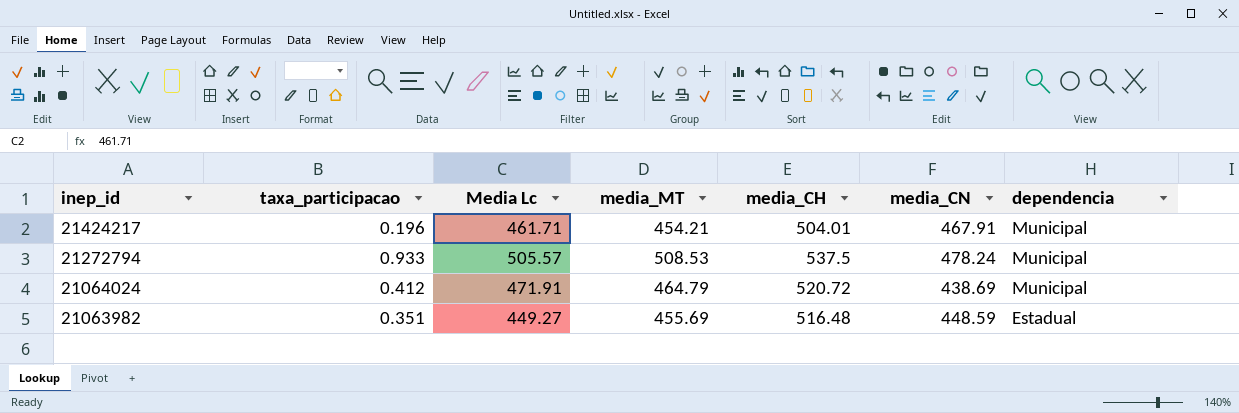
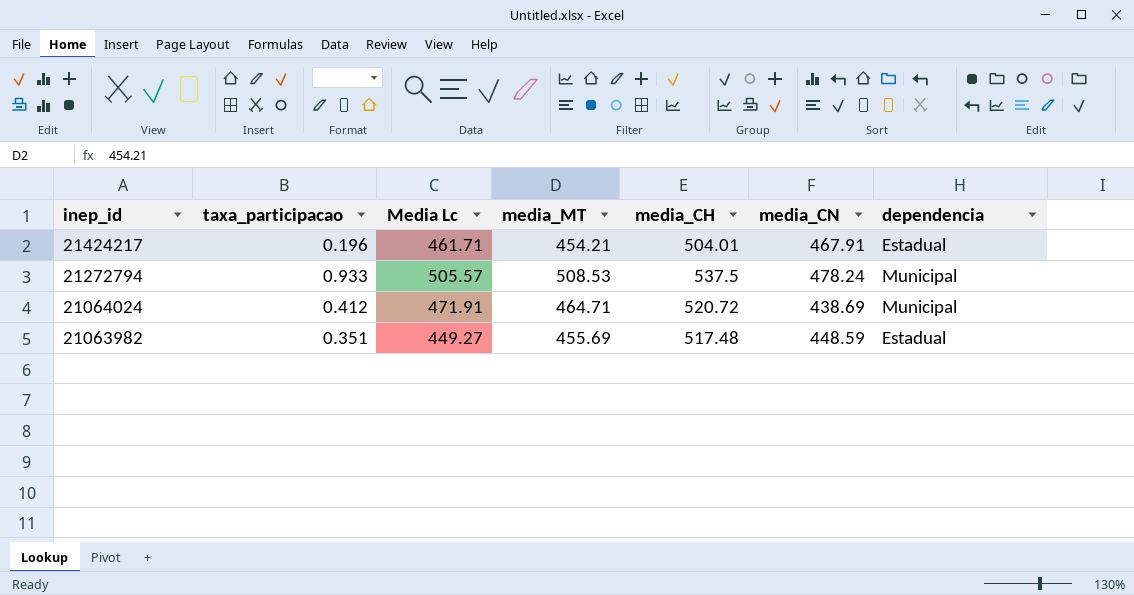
21424217 | dependencia: Municipal -> Estadual
21064024 | media_MT: 464.79 -> 464.71
21063982 | media_CH: 516.48 -> 517.48

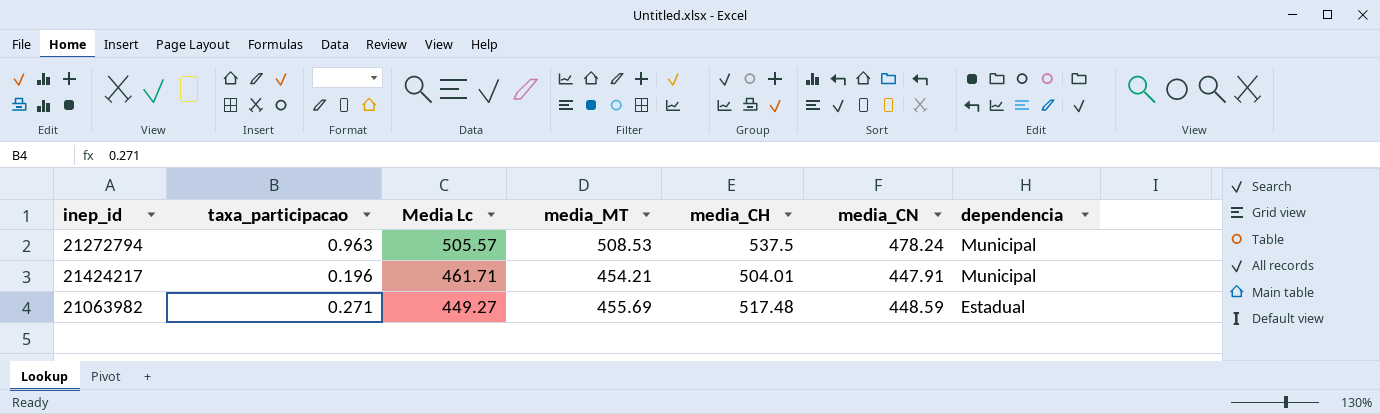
row order: inep_id descending -> Media Lc descending
row 21064024: 0.412 | 471.91 | 464.71 | 520.72 | 438.69 | Municipal -> none
21272794 | taxa_participacao: 0.933 -> 0.963
21424217 | media_CN: 467.91 -> 447.91
21424217 | dependencia: Estadual -> Municipal
21063982 | taxa_participacao: 0.351 -> 0.271

